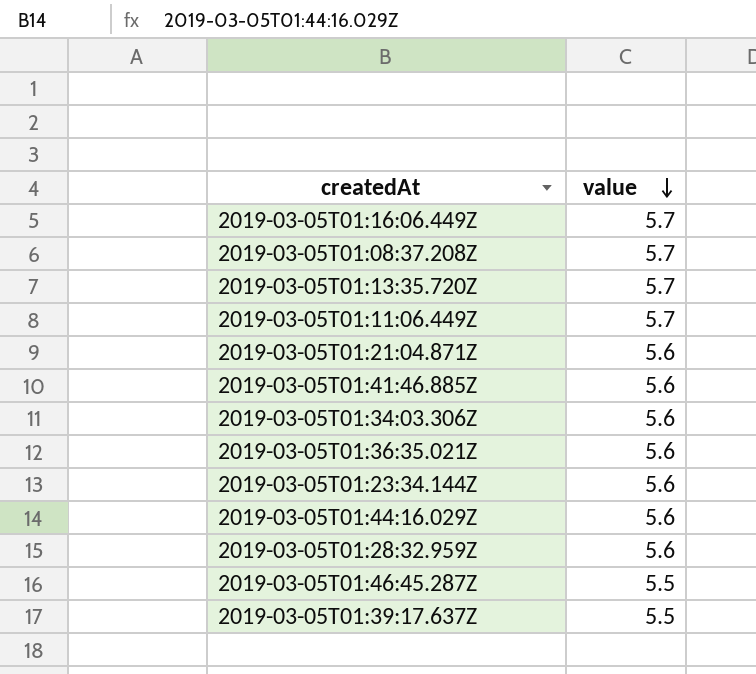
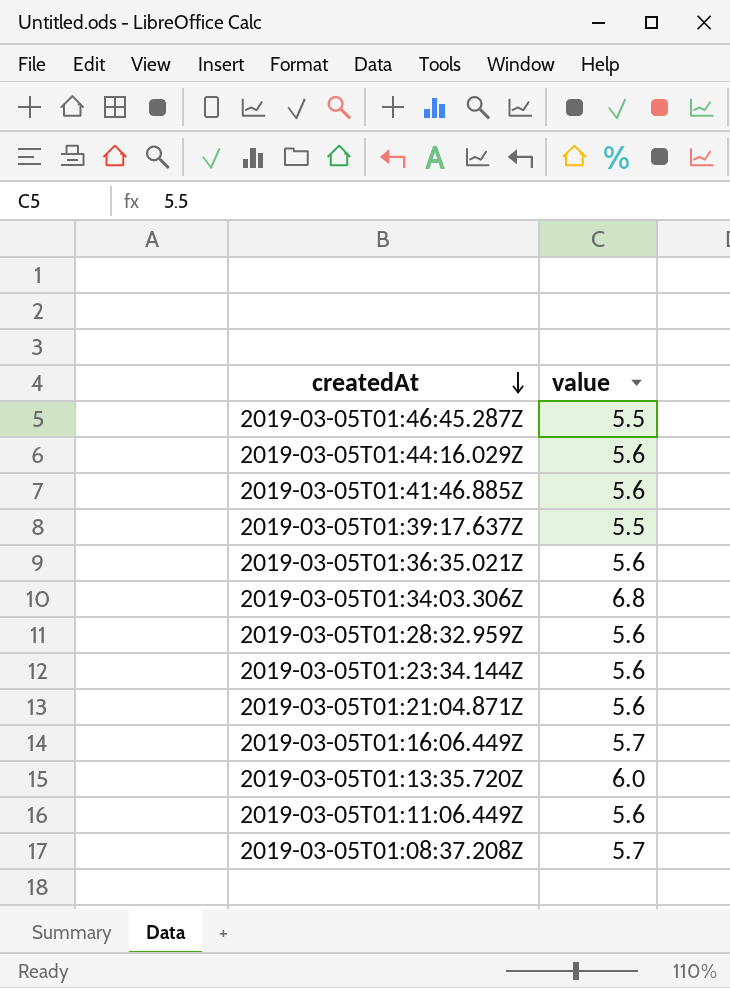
row order: value descending -> createdAt descending
2019-03-05T01:34:03.306Z | value: 5.6 -> 6.8
2019-03-05T01:13:35.720Z | value: 5.7 -> 6.0
2019-03-05T01:11:06.449Z | value: 5.7 -> 5.6

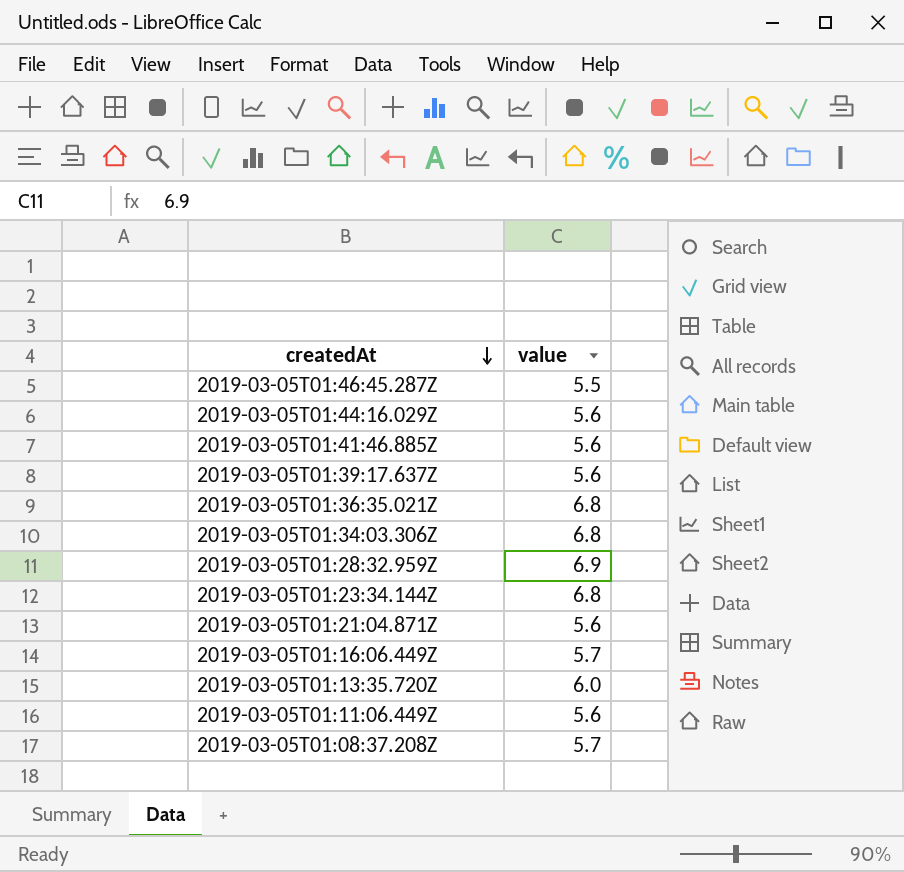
2019-03-05T01:39:17.637Z | value: 5.5 -> 5.6
2019-03-05T01:36:35.021Z | value: 5.6 -> 6.8
2019-03-05T01:28:32.959Z | value: 5.6 -> 6.9
2019-03-05T01:23:34.144Z | value: 5.6 -> 6.8

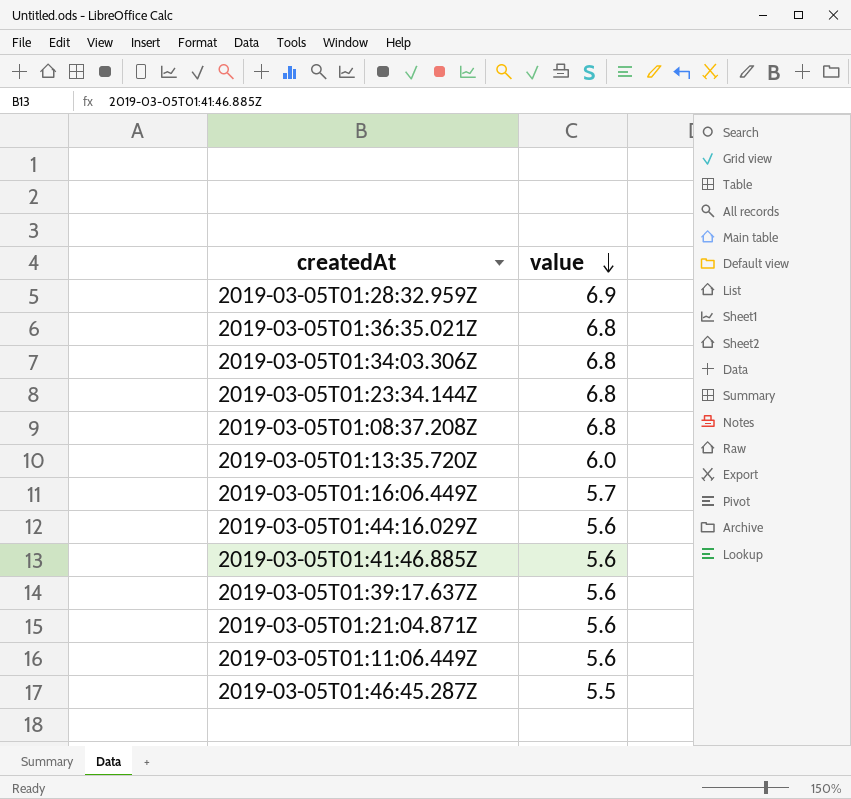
row order: createdAt descending -> value descending
2019-03-05T01:08:37.208Z | value: 5.7 -> 6.8

